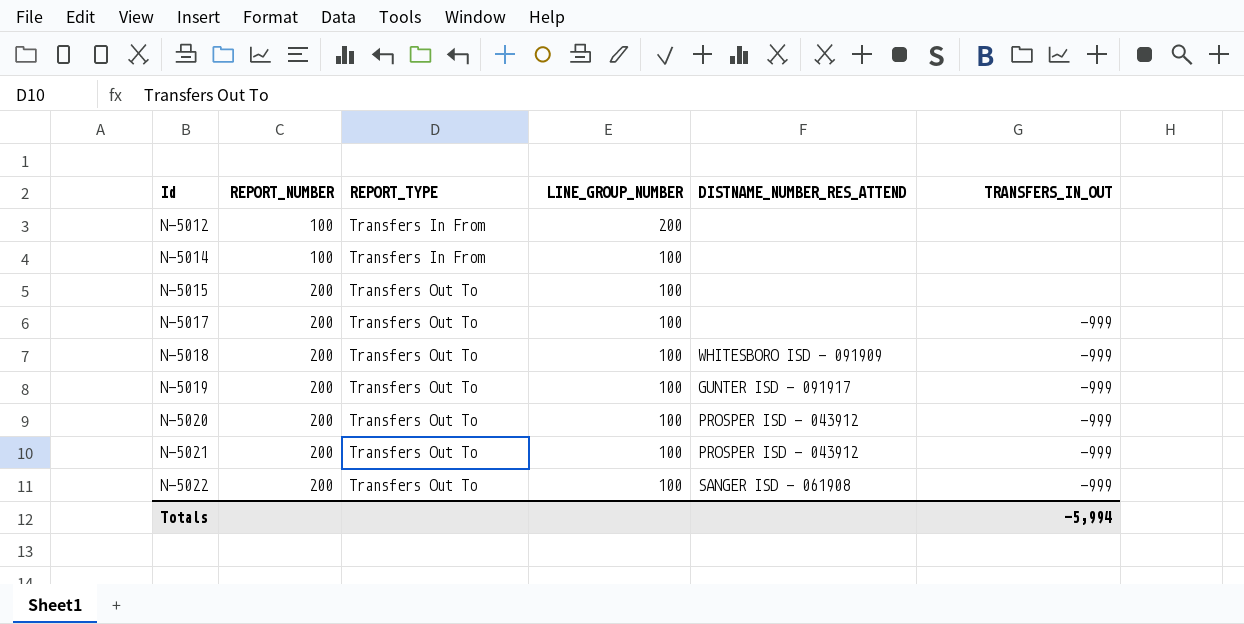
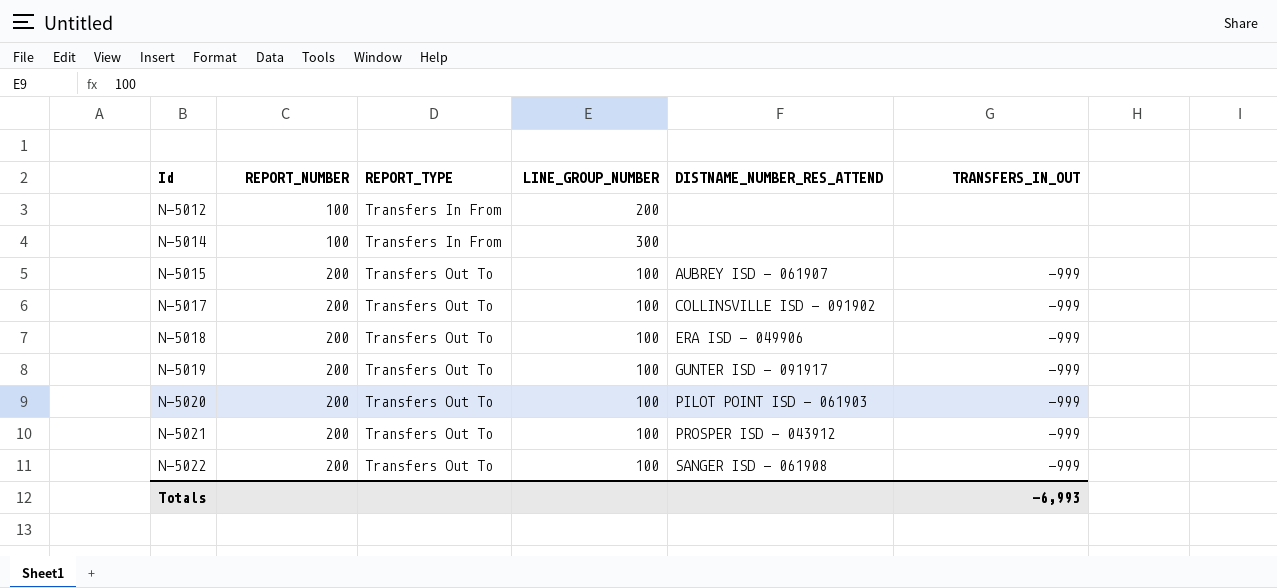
N-5014 | LINE_GROUP_NUMBER: 100 -> 300
N-5015 | DISTNAME_NUMBER_RES_ATTEND: none -> AUBREY ISD - 061907
N-5015 | TRANSFERS_IN_OUT: none -> -999
N-5017 | DISTNAME_NUMBER_RES_ATTEND: none -> COLLINSVILLE ISD - 091902
N-5018 | DISTNAME_NUMBER_RES_ATTEND: WHITESBORO ISD - 091909 -> ERA ISD - 049906
N-5020 | DISTNAME_NUMBER_RES_ATTEND: PROSPER ISD - 043912 -> PILOT POINT ISD - 061903
Totals | TRANSFERS_IN_OUT: -5,994 -> -6,993

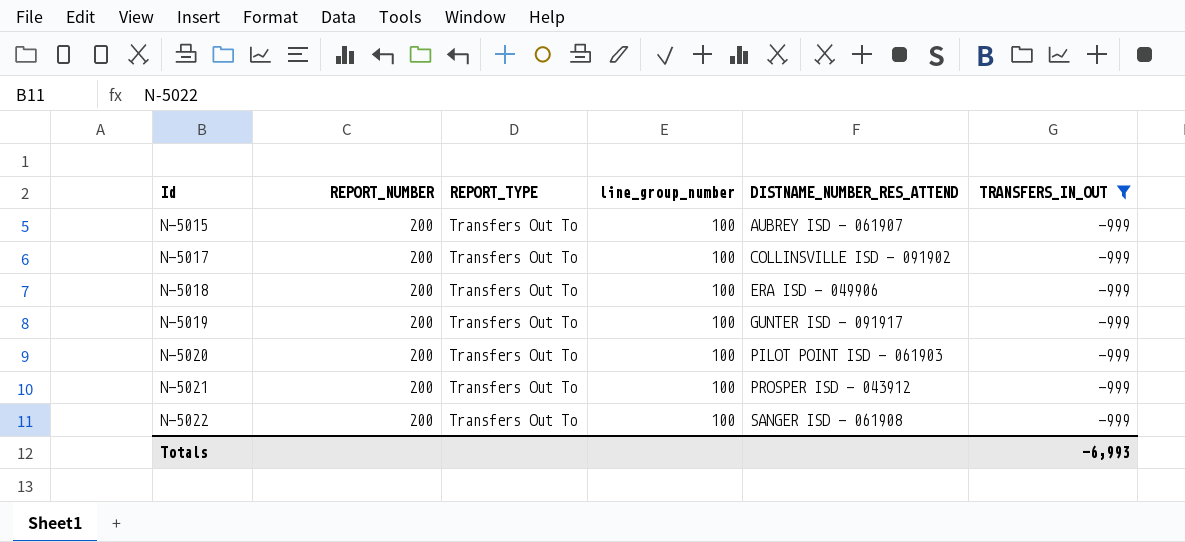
filter: none -> TRANSFERS_IN_OUT = -999
column name: LINE_GROUP_NUMBER -> line_group_number

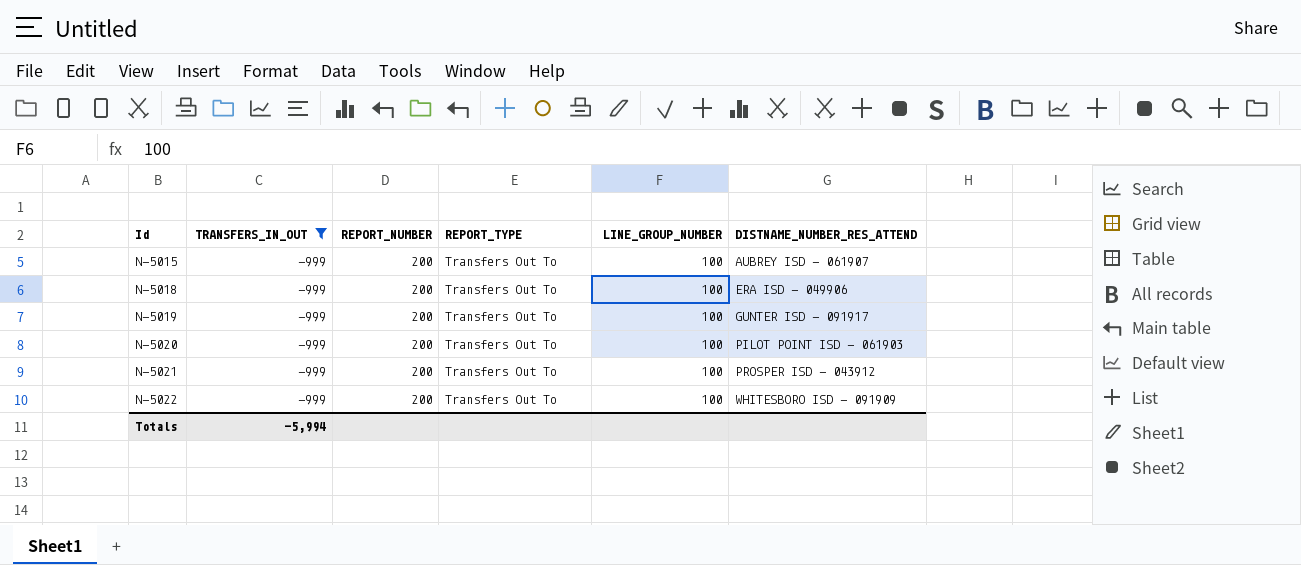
column TRANSFERS_IN_OUT | position: 6 -> 2
column name: line_group_number -> LINE_GROUP_NUMBER
row N-5017: 200 | Transfers Out To | 100 | COLLINSVILLE ISD - 091902 | -999 -> none
N-5022 | DISTNAME_NUMBER_RES_ATTEND: SANGER ISD - 061908 -> WHITESBORO ISD - 091909
Totals | TRANSFERS_IN_OUT: -6,993 -> -5,994

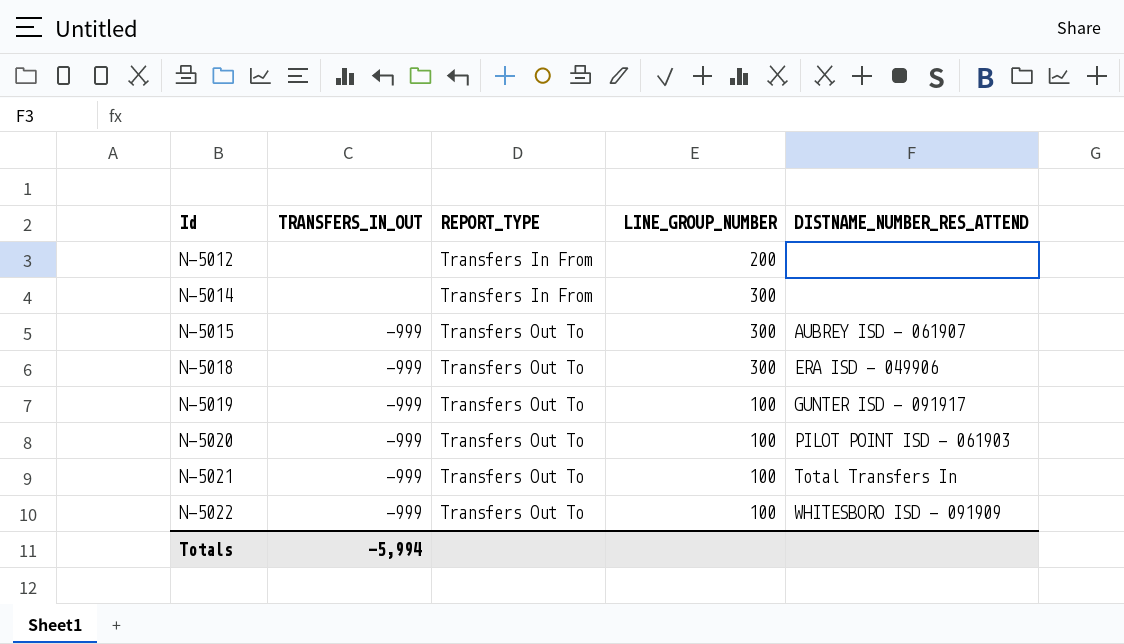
filter: TRANSFERS_IN_OUT = -999 -> none
column REPORT_NUMBER | position: 3 -> none
N-5015 | LINE_GROUP_NUMBER: 100 -> 300
N-5018 | LINE_GROUP_NUMBER: 100 -> 300
N-5021 | DISTNAME_NUMBER_RES_ATTEND: PROSPER ISD - 043912 -> Total Transfers In

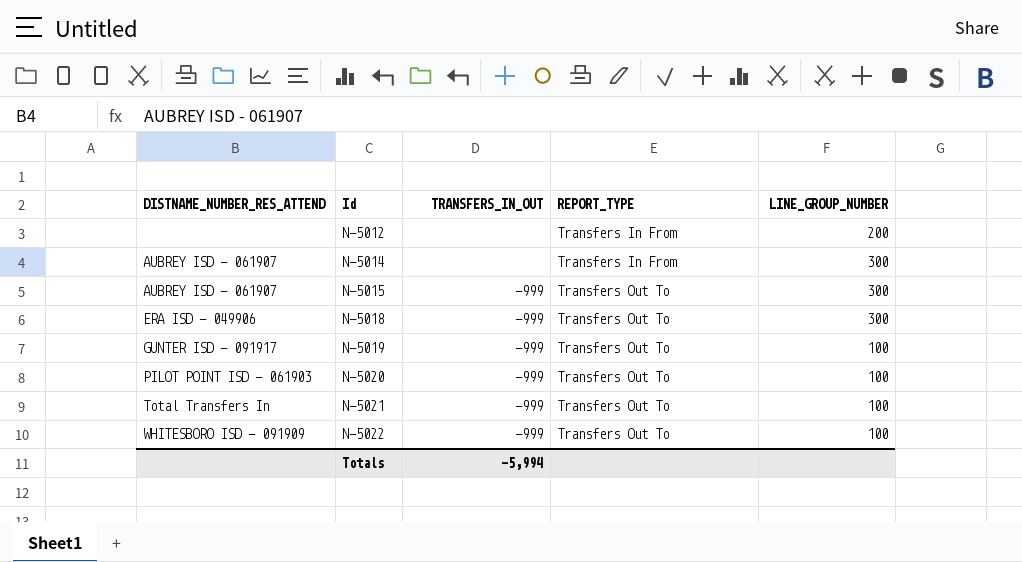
column DISTNAME_NUMBER_RES_ATTEND | position: 5 -> 1
N-5014 | DISTNAME_NUMBER_RES_ATTEND: none -> AUBREY ISD - 061907

